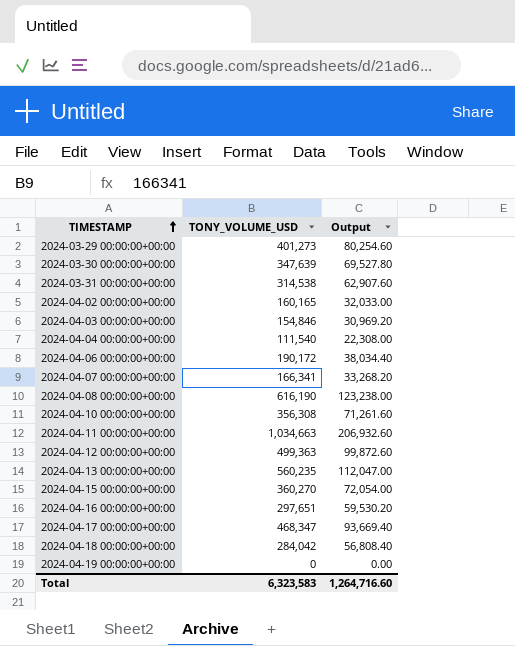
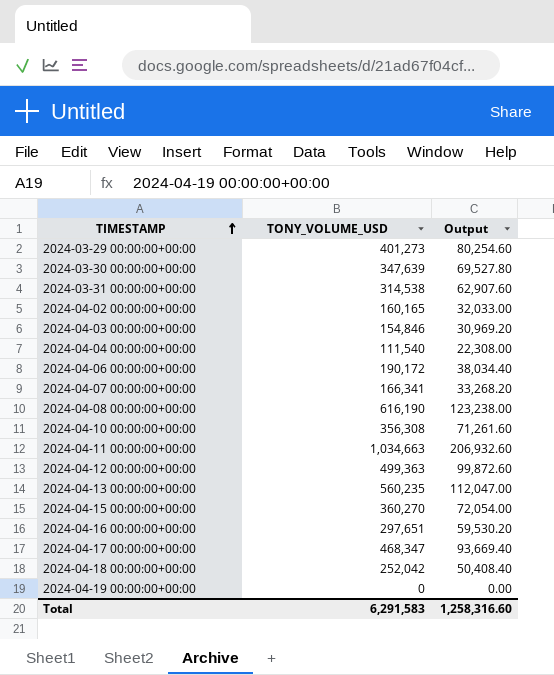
2024-04-18 00:00:00+00:00 | TONY_VOLUME_USD: 284,042 -> 252,042
2024-04-18 00:00:00+00:00 | Output: 56,808.40 -> 50,408.40
Total | TONY_VOLUME_USD: 6,323,583 -> 6,291,583
Total | Output: 1,264,716.60 -> 1,258,316.60

